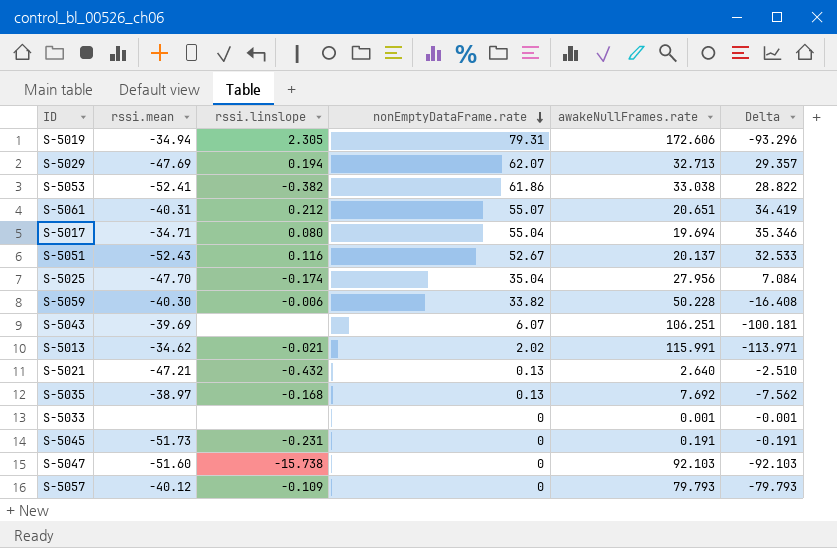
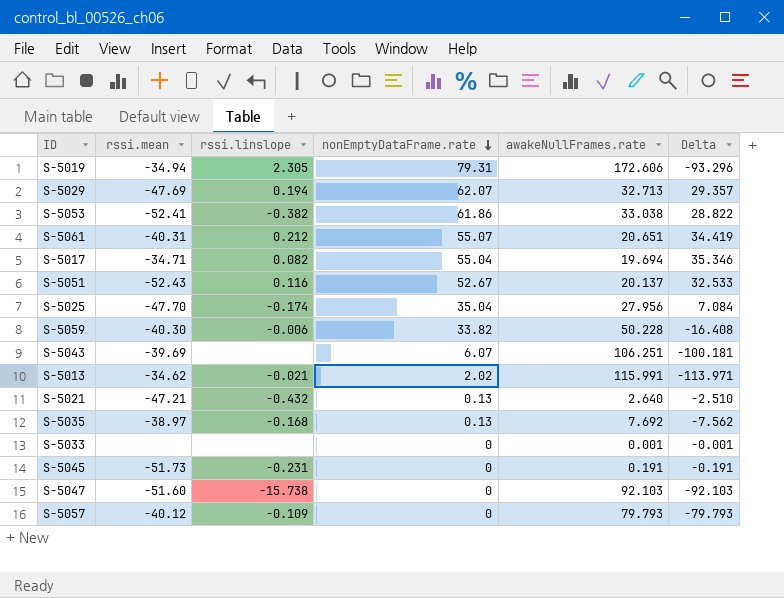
S-5017 | rssi.linslope: 0.080 -> 0.082

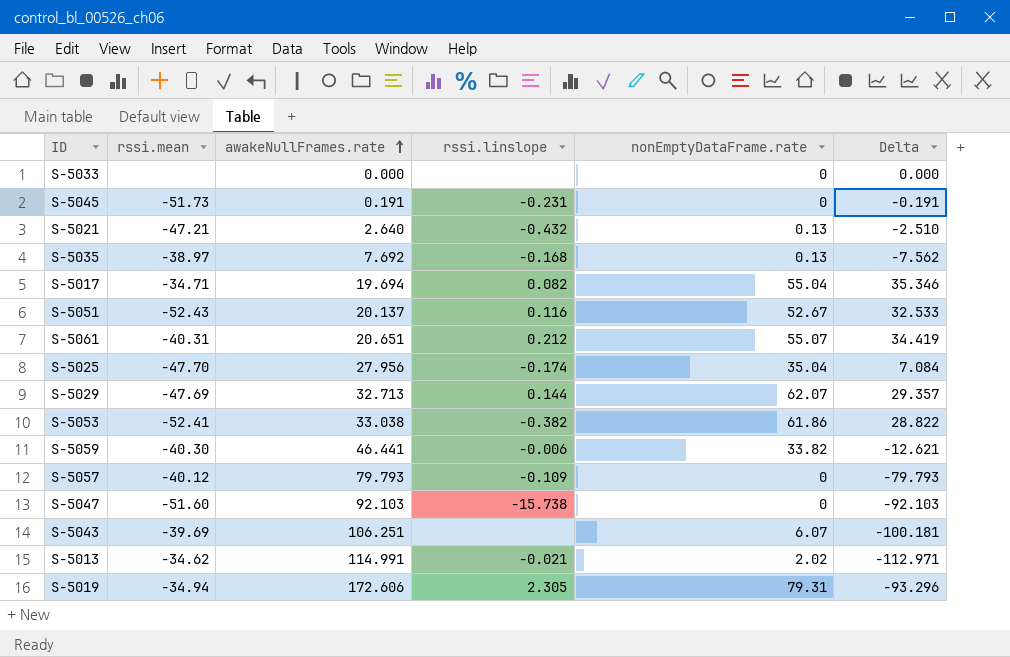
row order: nonEmptyDataFrame.rate descending -> awakeNullFrames.rate ascending
column awakeNullFrames.rate | position: 5 -> 3
S-5033 | awakeNullFrames.rate: 0.001 -> 0.000
S-5033 | Delta: -0.001 -> 0.000
S-5029 | rssi.linslope: 0.194 -> 0.144
S-5059 | awakeNullFrames.rate: 50.228 -> 46.441
S-5059 | Delta: -16.408 -> -12.621
S-5013 | awakeNullFrames.rate: 115.991 -> 114.991
S-5013 | Delta: -113.971 -> -112.971

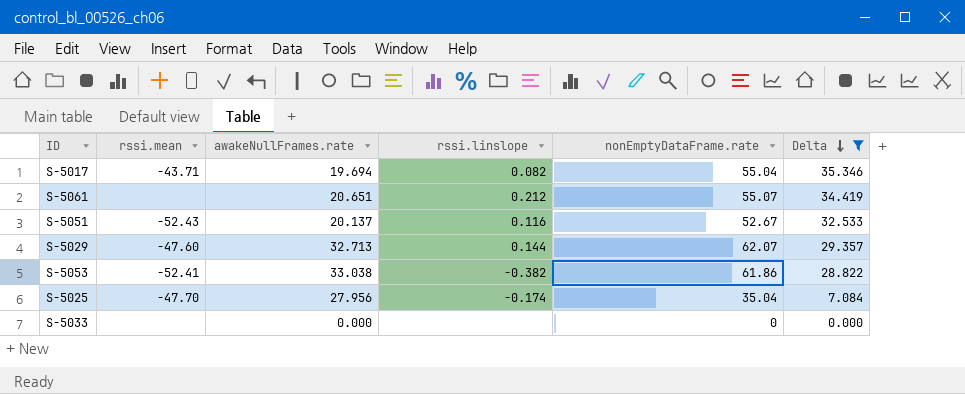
filter: none -> Delta >= 0.000
row order: awakeNullFrames.rate ascending -> Delta descending
S-5017 | rssi.mean: -34.71 -> -43.71
S-5061 | rssi.mean: -40.31 -> none
S-5029 | rssi.mean: -47.69 -> -47.60

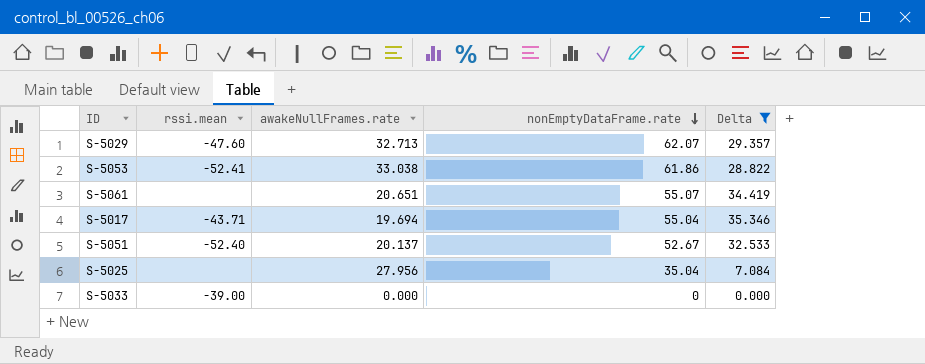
row order: Delta descending -> nonEmptyDataFrame.rate descending
column rssi.linslope | position: 4 -> none
S-5051 | rssi.mean: -52.43 -> -52.40
S-5025 | rssi.mean: -47.70 -> none
S-5033 | rssi.mean: none -> -39.00

